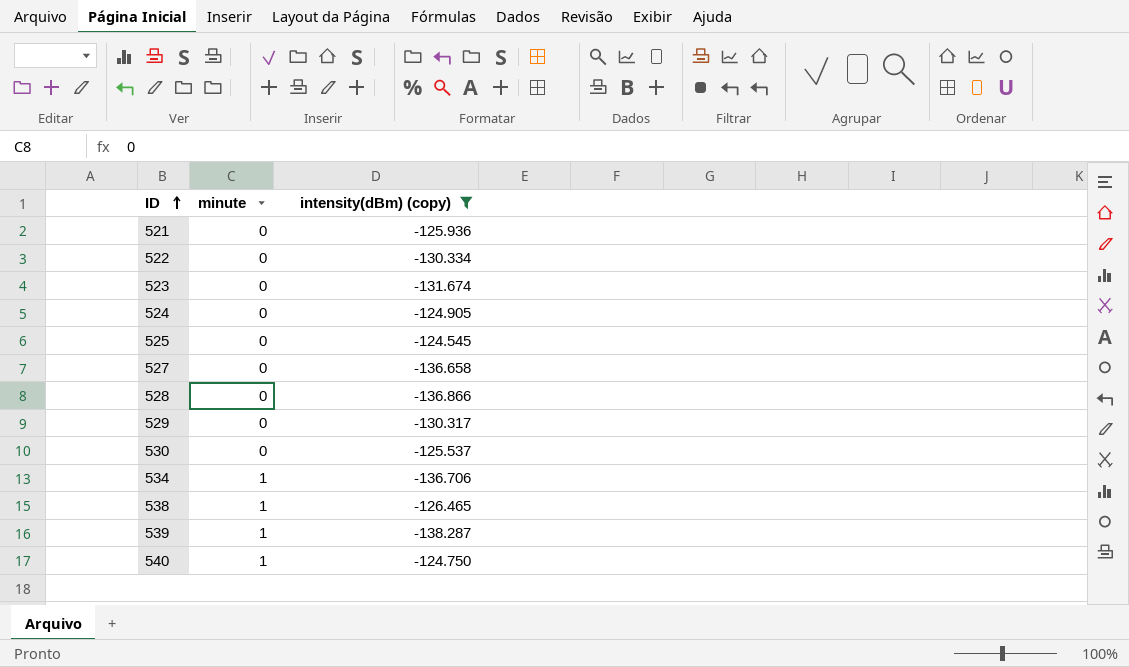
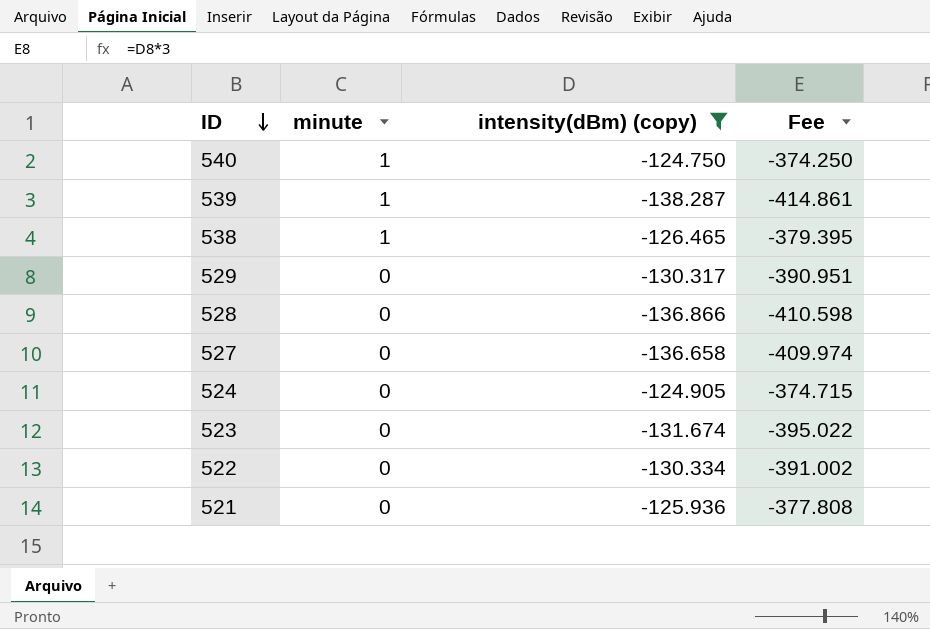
row order: ID ascending -> ID descending
column Fee | formula: none -> [intensity(dBm) (copy)] * 3
row 525: 0 | -124.545 -> none
row 530: 0 | -125.537 -> none
row 534: 1 | -136.706 -> none

